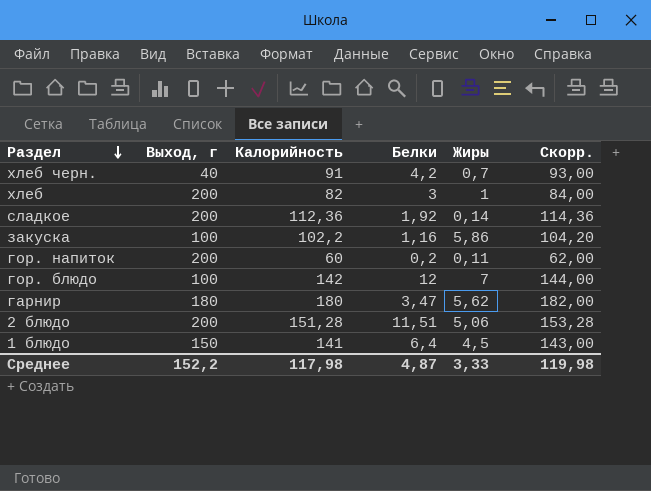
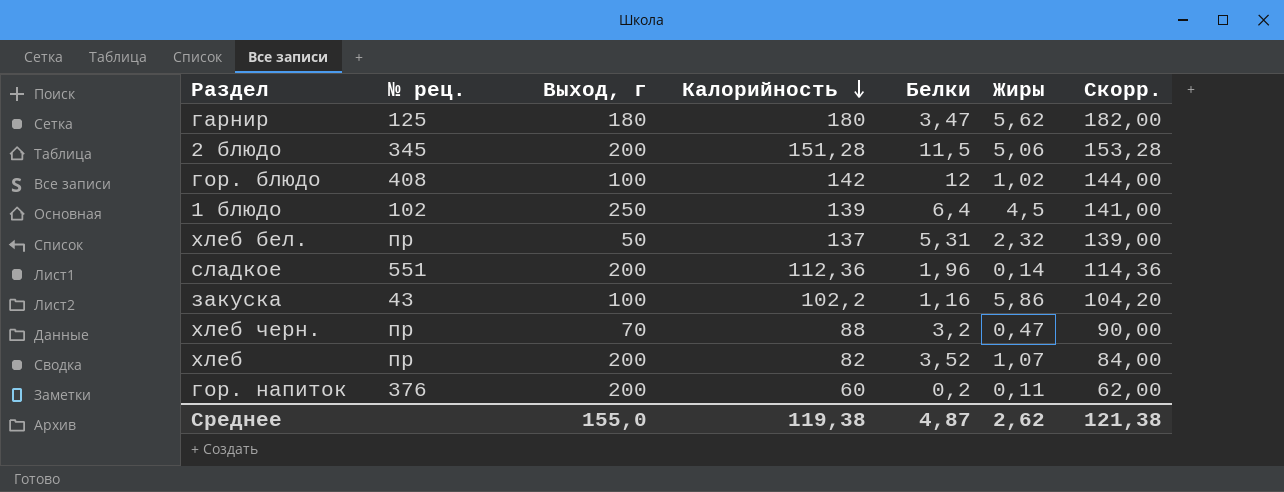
row order: Раздел descending -> Калорийность descending
column № рец. | position: none -> 2
2 блюдо | Белки: 11,51 -> 11,5
гор. блюдо | Жиры: 7 -> 1,02
1 блюдо | Выход, г: 150 -> 250
1 блюдо | Калорийность: 141 -> 139
1 блюдо | Скорр.: 143,00 -> 141,00
row хлеб бел.: none -> пр | 50 | 137 | 5,31 | 2,32 | 139,00
сладкое | Белки: 1,92 -> 1,96
хлеб черн. | Выход, г: 40 -> 70
хлеб черн. | Калорийность: 91 -> 88
хлеб черн. | Белки: 4,2 -> 3,2
хлеб черн. | Жиры: 0,7 -> 0,47
хлеб черн. | Скорр.: 93,00 -> 90,00
хлеб | Белки: 3 -> 3,52
хлеб | Жиры: 1 -> 1,07
Среднее | Выход, г: 152,2 -> 155,0
Среднее | Калорийность: 117,98 -> 119,38
Среднее | Жиры: 3,33 -> 2,62
Среднее | Скорр.: 119,98 -> 121,38

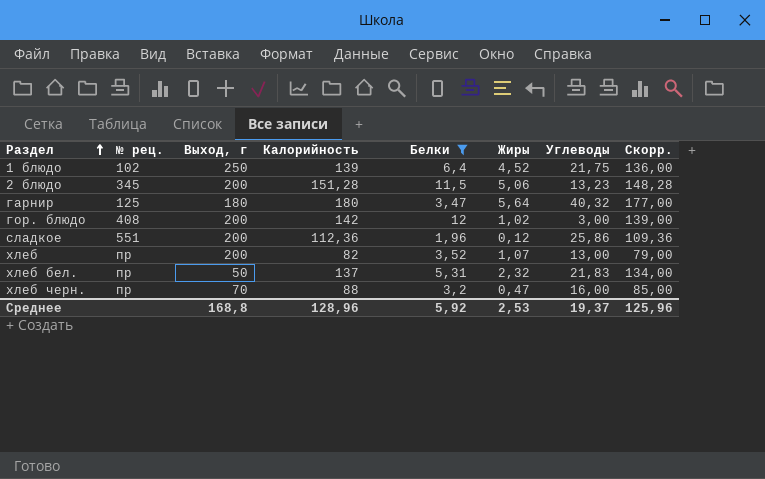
filter: none -> Белки >= 1,96
row order: Калорийность descending -> Раздел ascending
column Углеводы | position: none -> 7
column Скорр. | formula: [Калорийность] + 2 -> [Калорийность] - 3
1 блюдо | Жиры: 4,5 -> 4,52
гарнир | Жиры: 5,62 -> 5,64
гор. блюдо | Выход, г: 100 -> 200
сладкое | Жиры: 0,14 -> 0,12
Среднее | Выход, г: 155,0 -> 168,8
Среднее | Калорийность: 119,38 -> 128,96
Среднее | Белки: 4,87 -> 5,92
Среднее | Жиры: 2,62 -> 2,53
Среднее | Скорр.: 121,38 -> 125,96

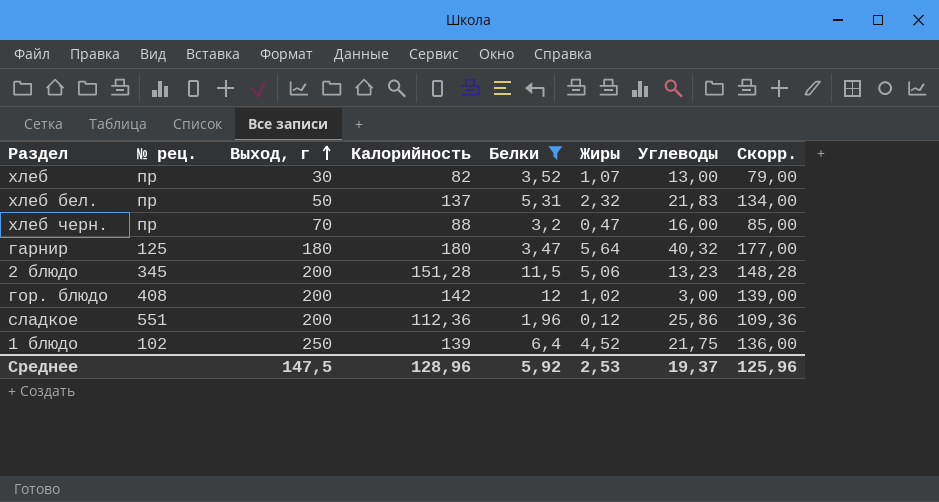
row order: Раздел ascending -> Выход, г ascending
хлеб | Выход, г: 200 -> 30
Среднее | Выход, г: 168,8 -> 147,5

